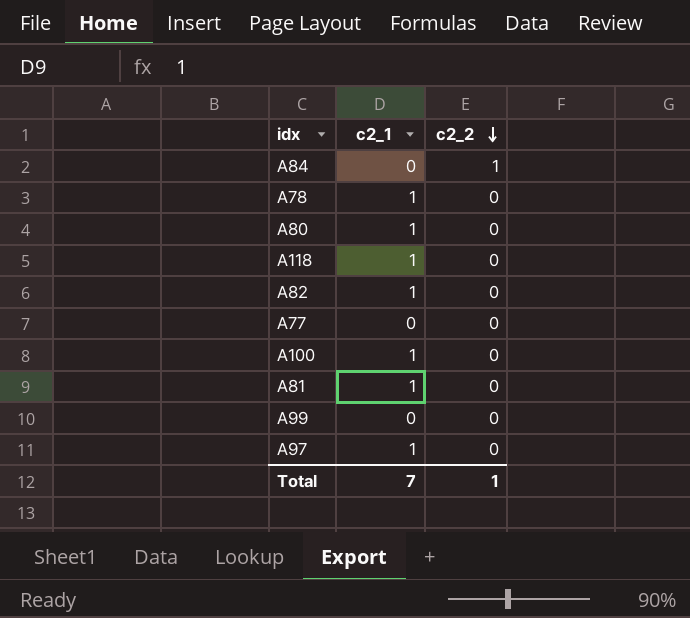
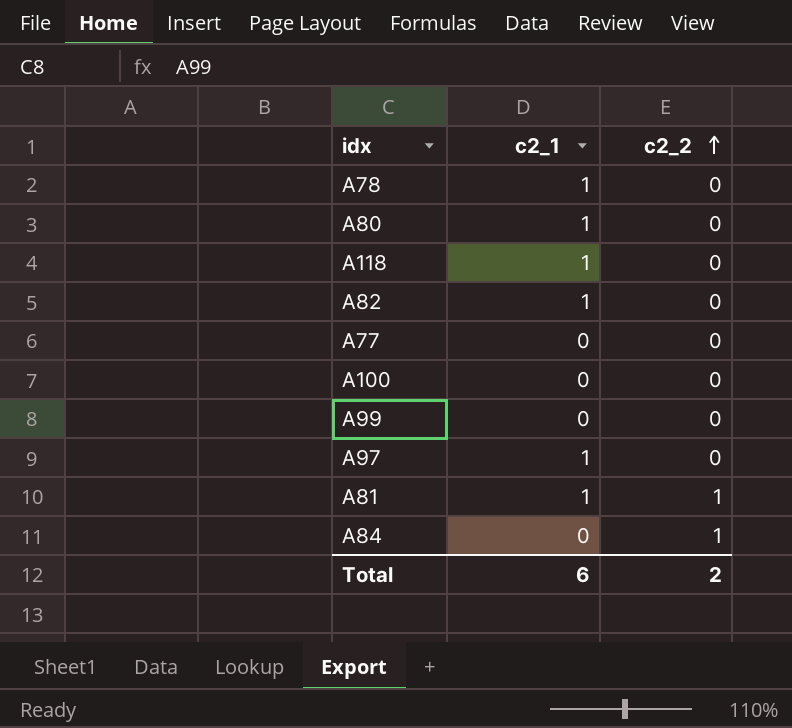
row order: c2_2 descending -> c2_2 ascending
A100 | c2_1: 1 -> 0
A81 | c2_2: 0 -> 1
Total | c2_1: 7 -> 6
Total | c2_2: 1 -> 2

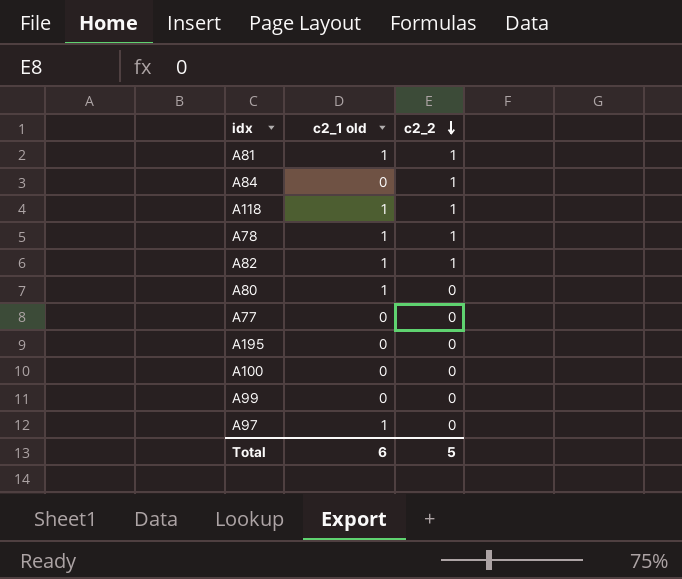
row order: c2_2 ascending -> c2_2 descending
column name: c2_1 -> c2_1 old
A118 | c2_2: 0 -> 1
A78 | c2_2: 0 -> 1
A82 | c2_2: 0 -> 1
row A195: none -> 0 | 0
Total | c2_2: 2 -> 5

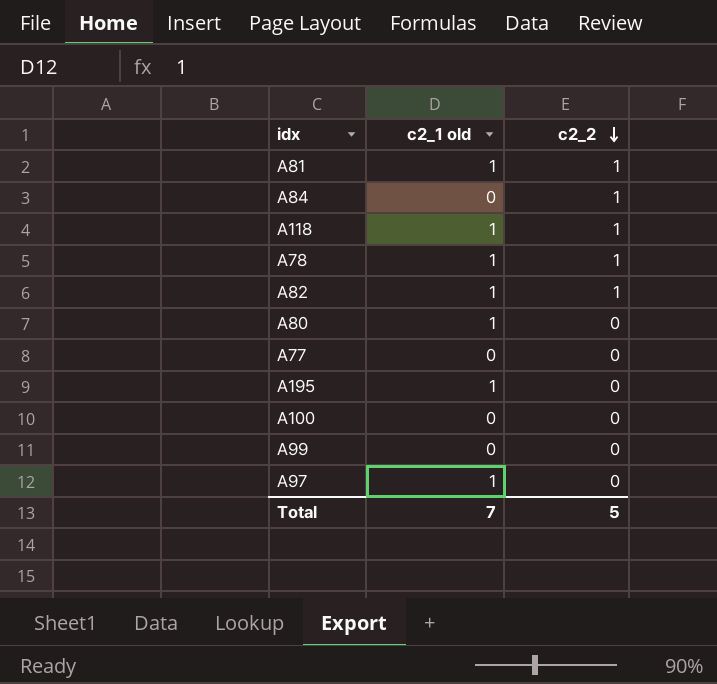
A195 | c2_1 old: 0 -> 1
Total | c2_1 old: 6 -> 7

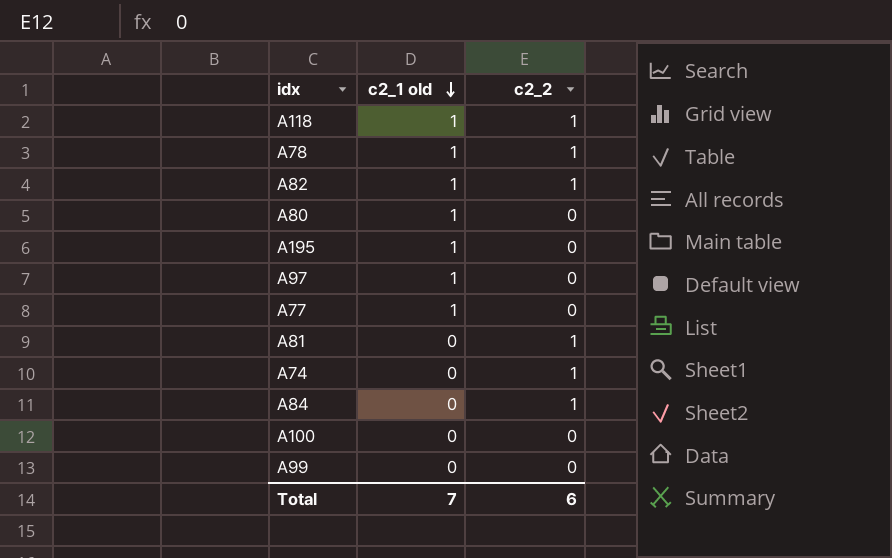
row order: c2_2 descending -> c2_1 old descending
A77 | c2_1 old: 0 -> 1
A81 | c2_1 old: 1 -> 0
row A74: none -> 0 | 1
Total | c2_2: 5 -> 6

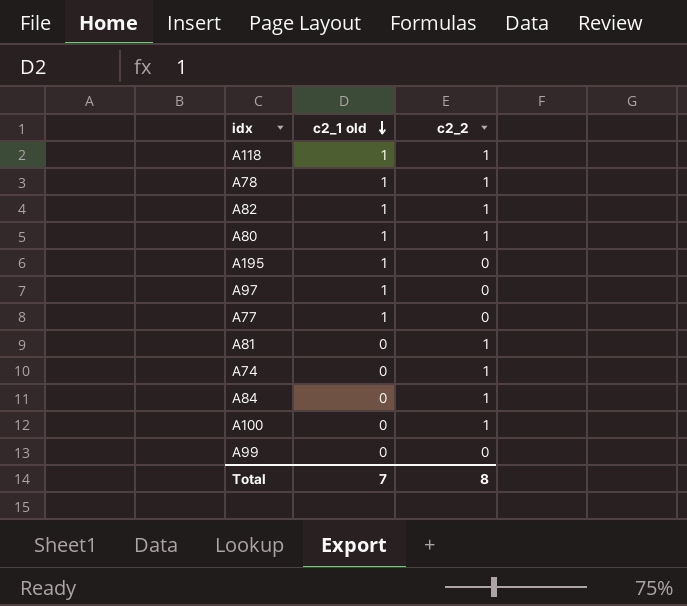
A80 | c2_2: 0 -> 1
A100 | c2_2: 0 -> 1
Total | c2_2: 6 -> 8

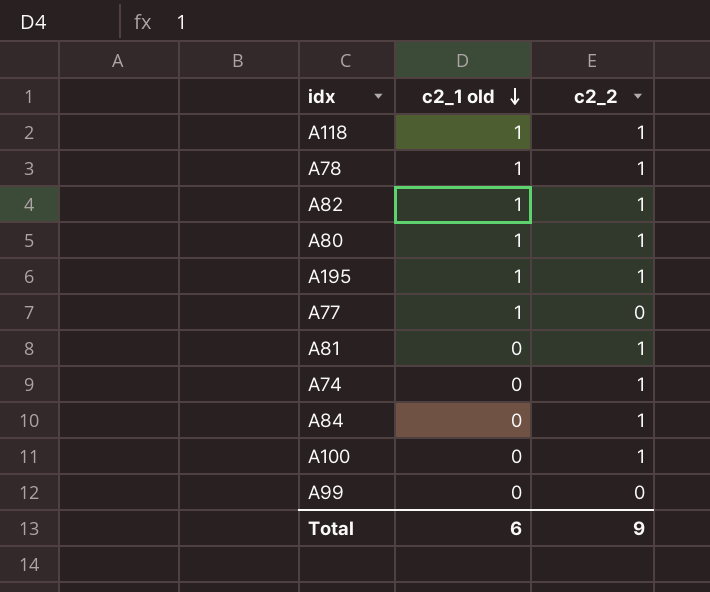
row A97: 1 | 0 -> none
A195 | c2_2: 0 -> 1
Total | c2_1 old: 7 -> 6
Total | c2_2: 8 -> 9

